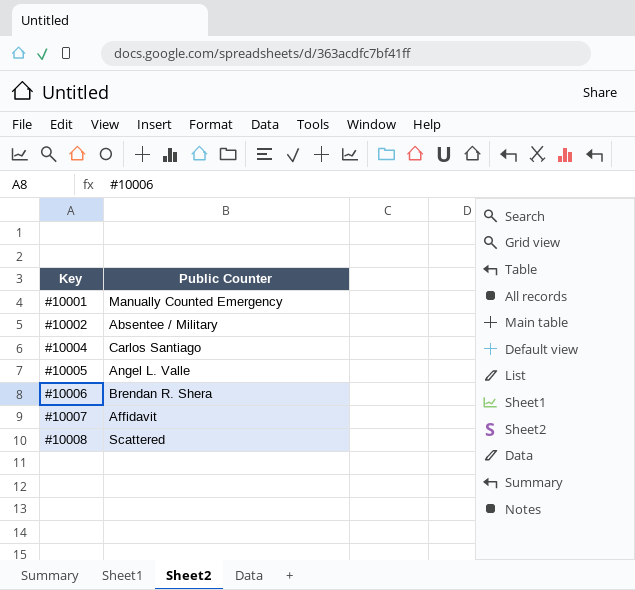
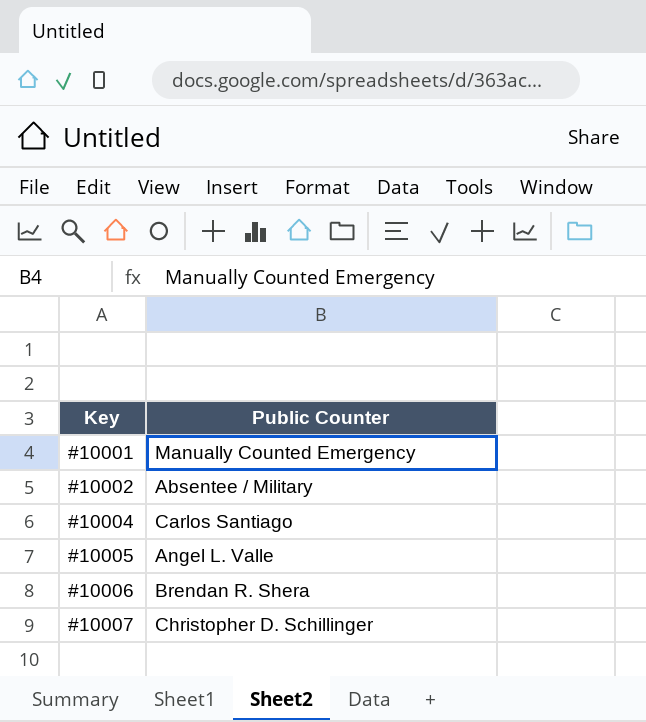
row #10008: Scattered -> none
#10007 | Public Counter: Affidavit -> Christopher D. Schillinger

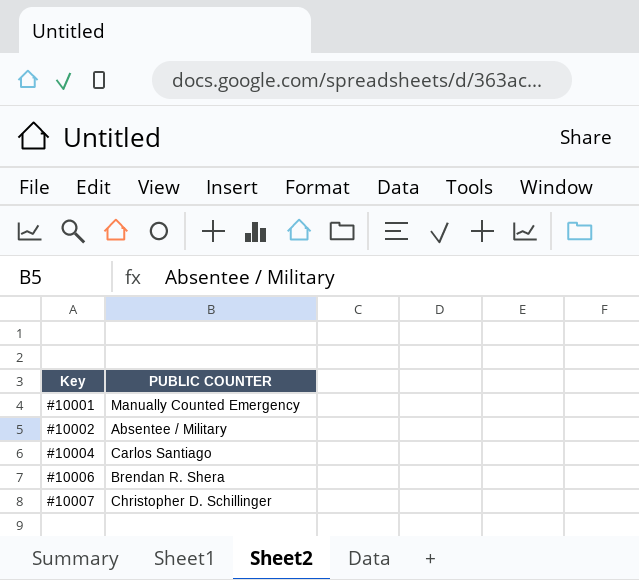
column name: Public Counter -> PUBLIC COUNTER
row #10005: Angel L. Valle -> none

